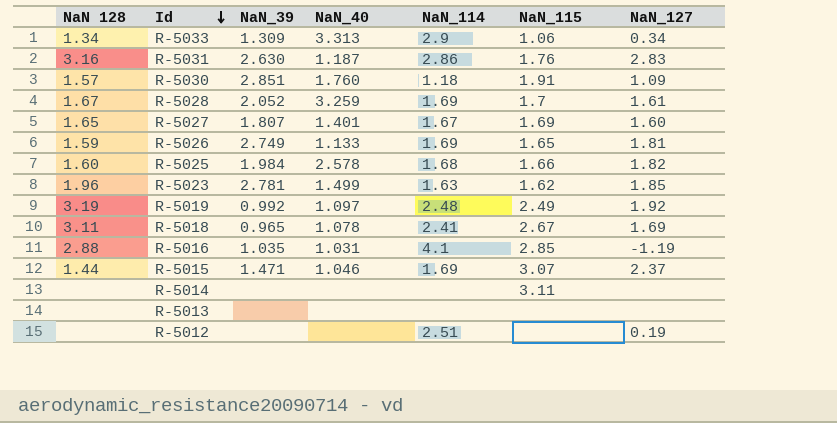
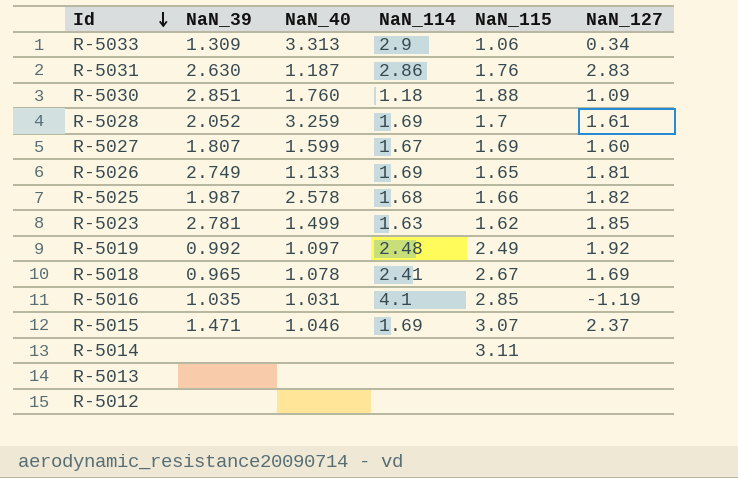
column NaN 128 | position: 1 -> none
R-5030 | NaN_115: 1.91 -> 1.88
R-5027 | NaN_40: 1.401 -> 1.599
R-5025 | NaN_39: 1.984 -> 1.987
R-5012 | NaN_114: 2.51 -> none
R-5012 | NaN_127: 0.19 -> none

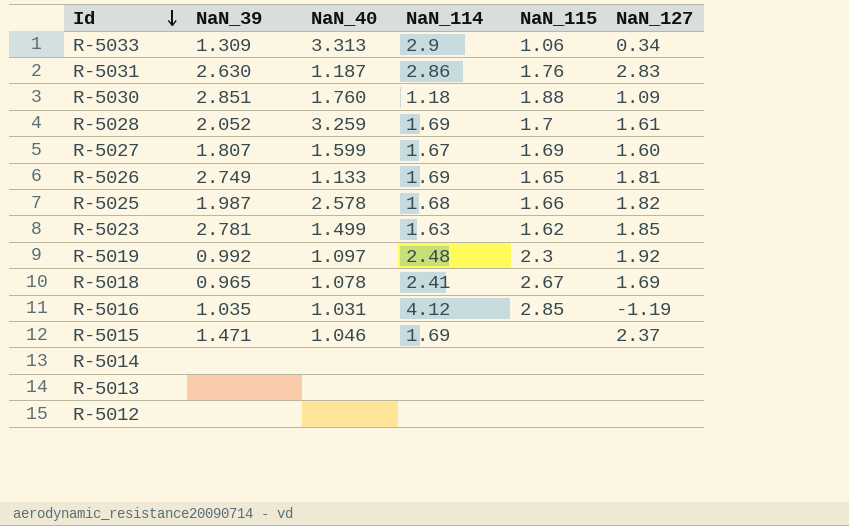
R-5019 | NaN_115: 2.49 -> 2.3
R-5016 | NaN_114: 4.1 -> 4.12
R-5015 | NaN_115: 3.07 -> none
R-5014 | NaN_115: 3.11 -> none

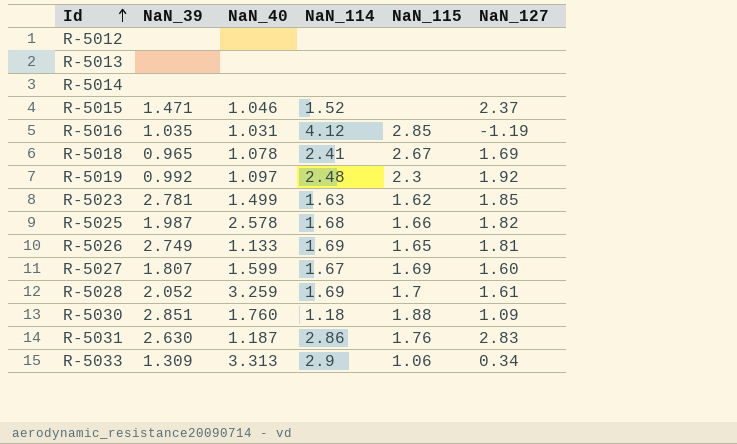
row order: Id descending -> Id ascending
R-5015 | NaN_114: 1.69 -> 1.52

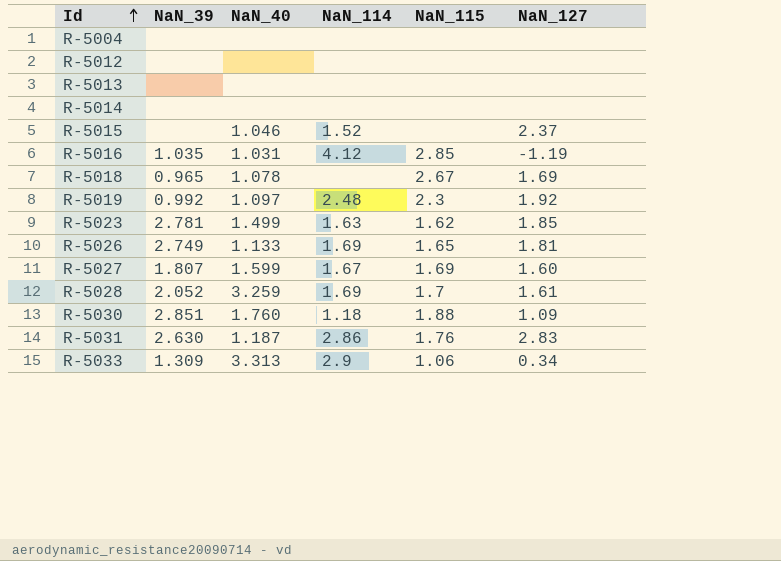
row R-5025: 1.987 | 2.578 | 1.68 | 1.66 | 1.82 -> none
row R-5004: none -> none | none | none | none | none
R-5015 | NaN_39: 1.471 -> none
R-5018 | NaN_114: 2.41 -> none

